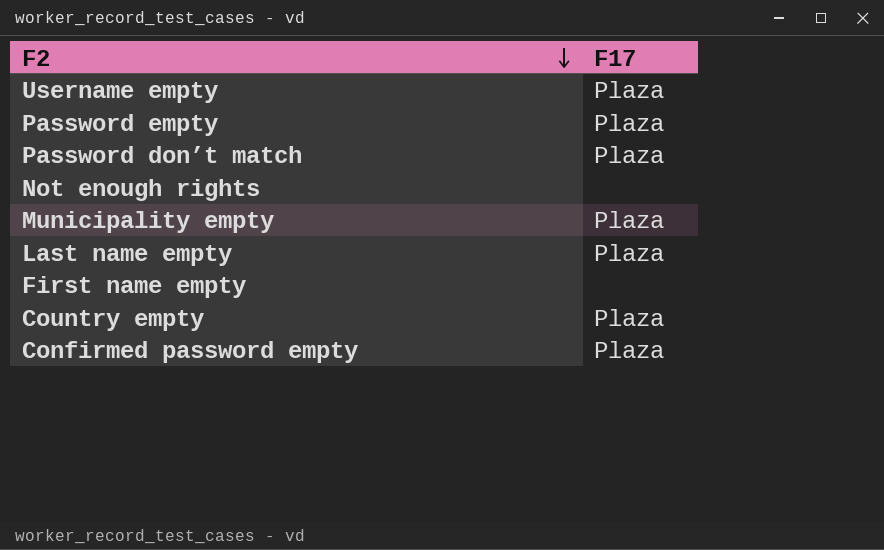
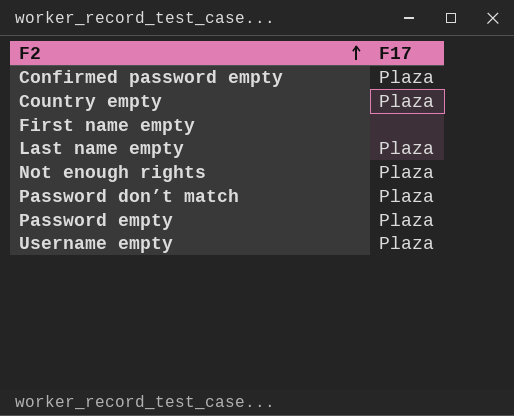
row order: F2 descending -> F2 ascending
row Municipality empty: Plaza -> none
Not enough rights | F17: none -> Plaza

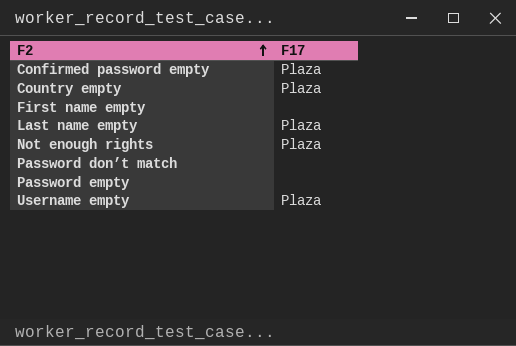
Password don’t match | F17: Plaza -> none
Password empty | F17: Plaza -> none

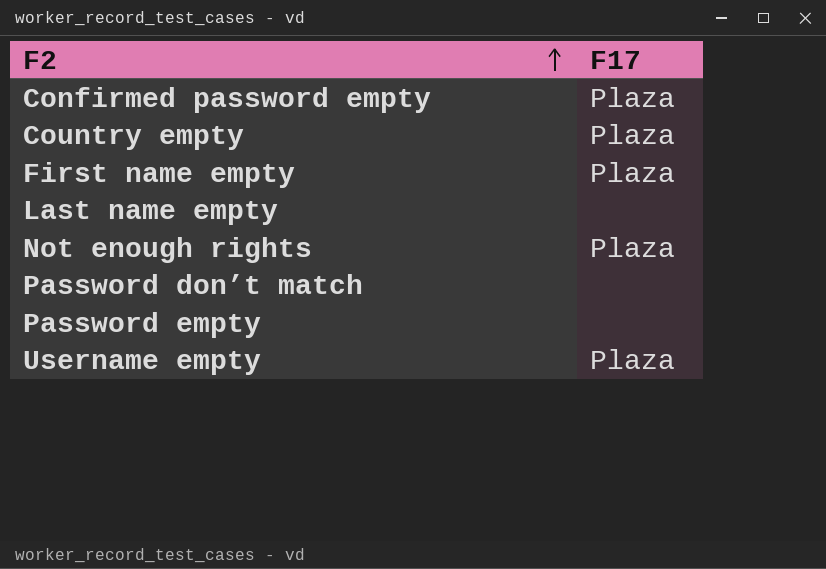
First name empty | F17: none -> Plaza
Last name empty | F17: Plaza -> none

